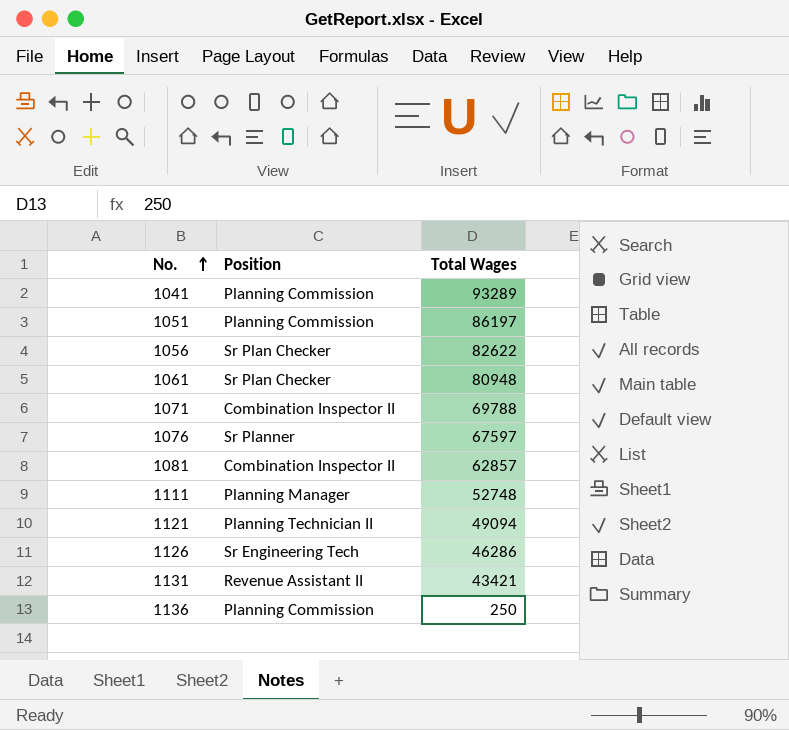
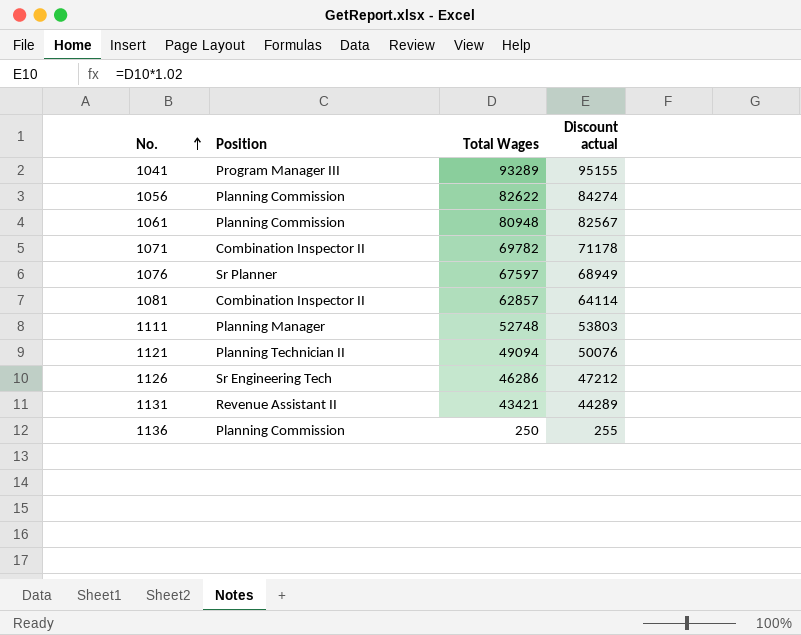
column Discount actual | formula: none -> [Total Wages] * 1.02
row 1051: Planning Commission | 86197 -> none
1041 | Position: Planning Commission -> Program Manager III
1056 | Position: Sr Plan Checker -> Planning Commission
1061 | Position: Sr Plan Checker -> Planning Commission
1071 | Total Wages: 69788 -> 69782

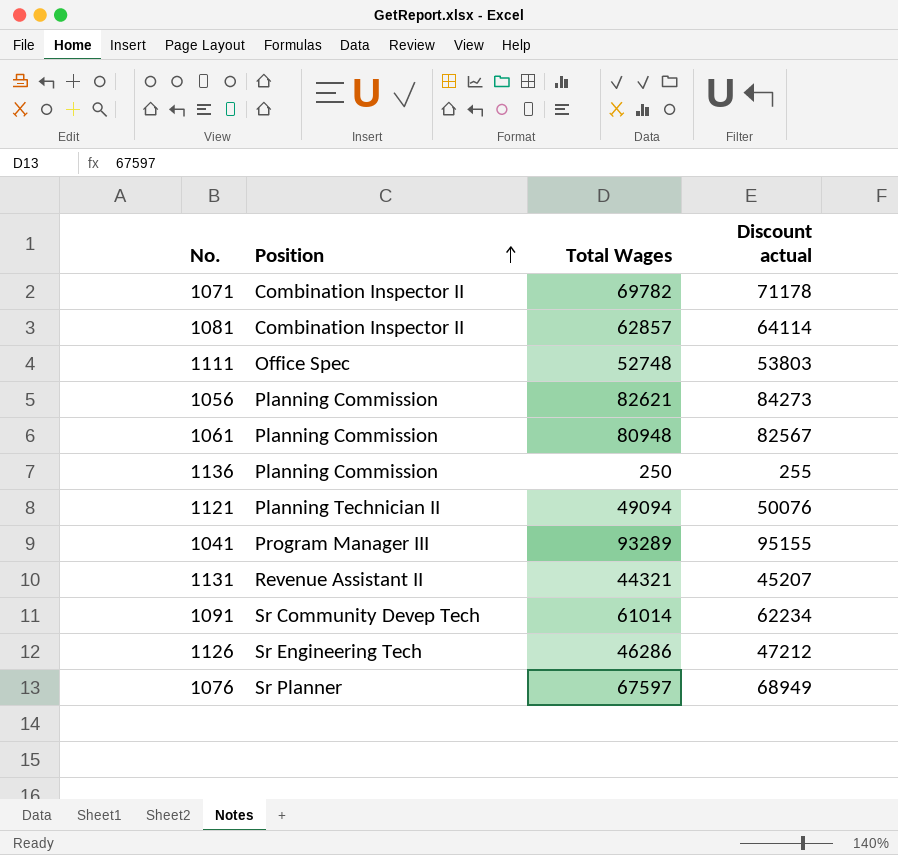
row order: No. ascending -> Position ascending
1111 | Position: Planning Manager -> Office Spec
1056 | Total Wages: 82622 -> 82621
1056 | Discount actual: 84274 -> 84273
1131 | Total Wages: 43421 -> 44321
1131 | Discount actual: 44289 -> 45207
row 1091: none -> Sr Community Devep Tech | 61014 | 62234

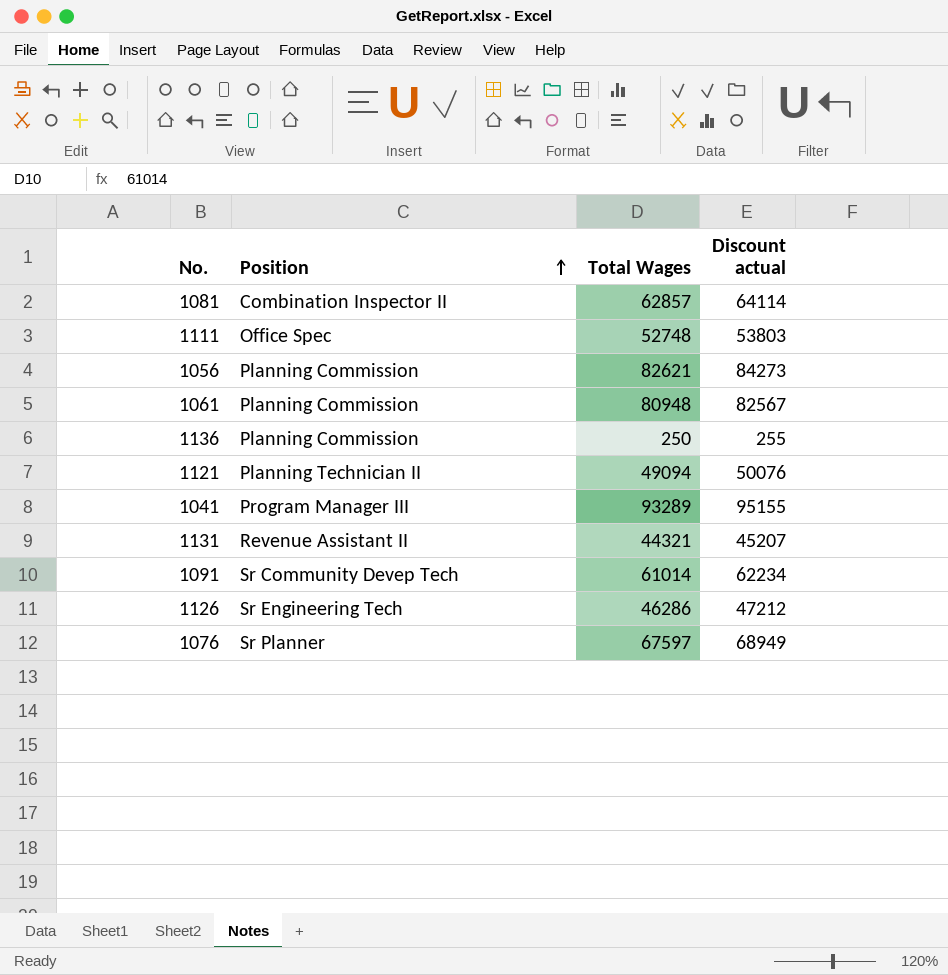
row 1071: Combination Inspector II | 69782 | 71178 -> none

